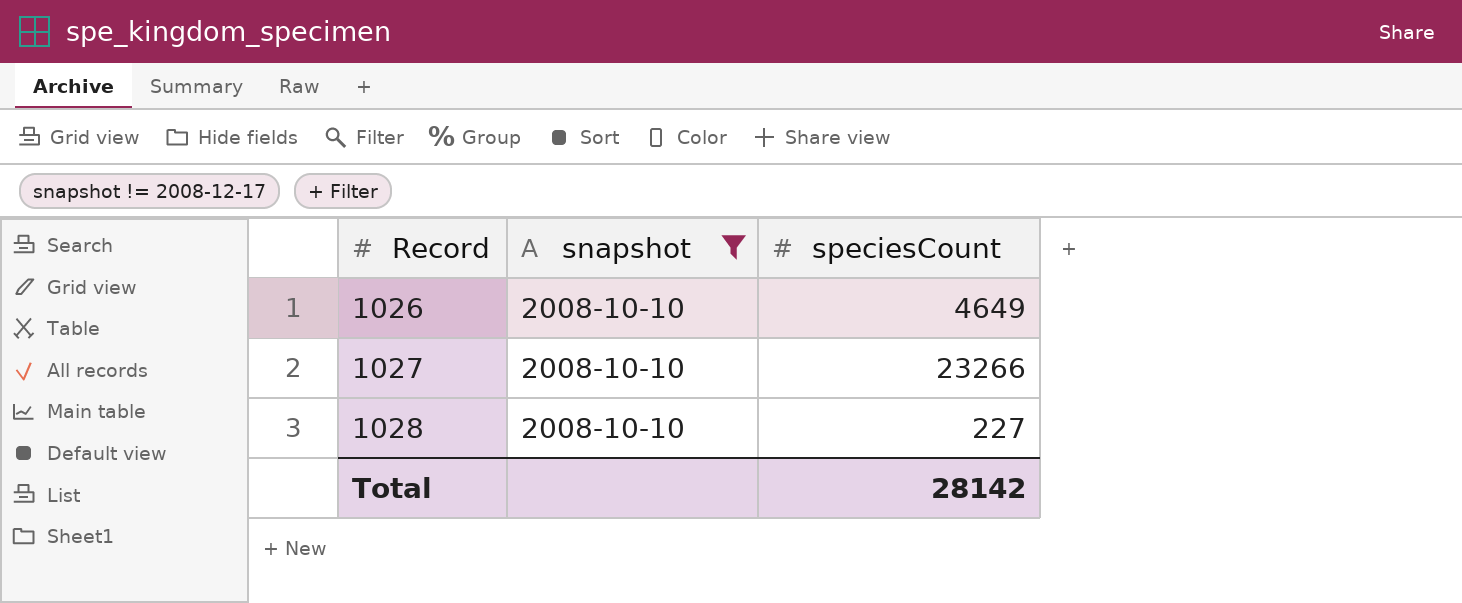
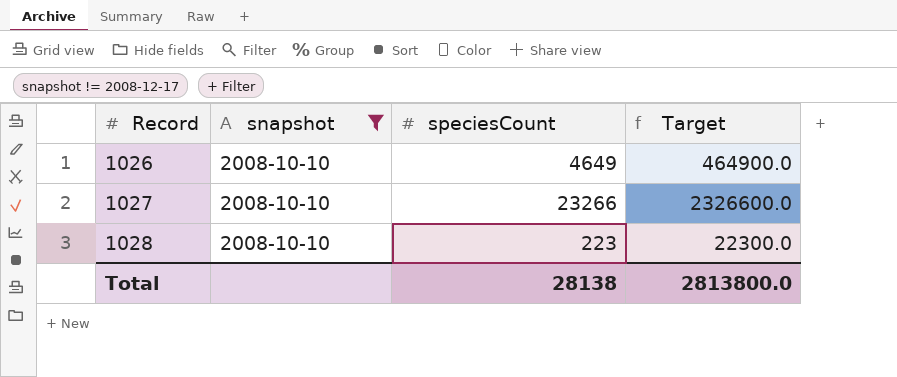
column Target | formula: none -> [speciesCount] * 100
1028 | speciesCount: 227 -> 223
Total | speciesCount: 28142 -> 28138

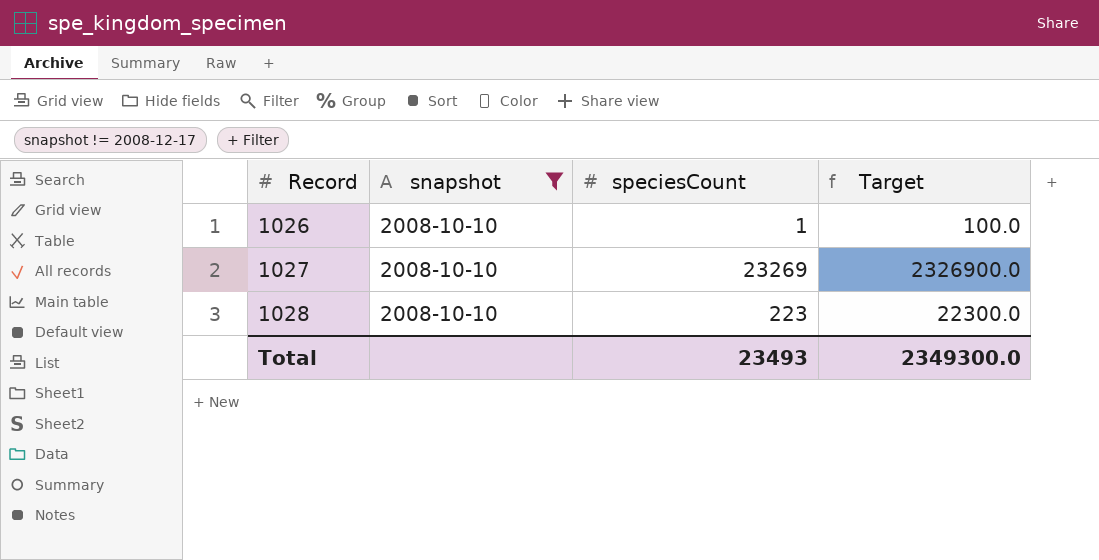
1026 | speciesCount: 4649 -> 1
1026 | Target: 464900.0 -> 100.0
1027 | speciesCount: 23266 -> 23269
1027 | Target: 2326600.0 -> 2326900.0
Total | speciesCount: 28138 -> 23493
Total | Target: 2813800.0 -> 2349300.0

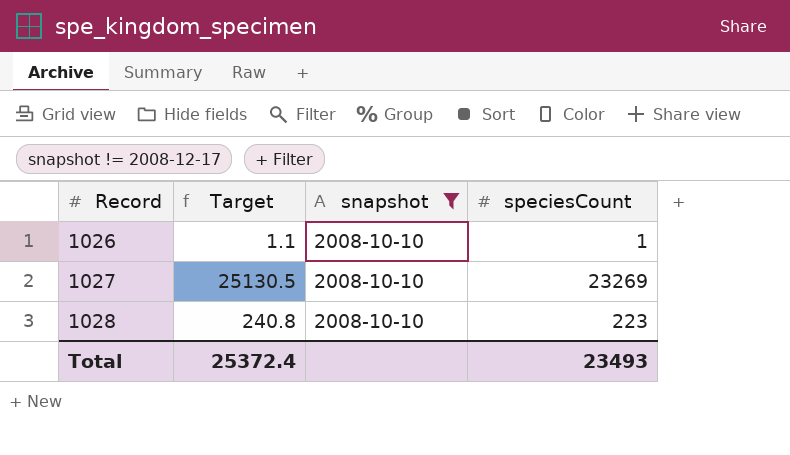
column Target | formula: [speciesCount] * 100 -> [speciesCount] * 1.08
column Target | position: 4 -> 2
Total | Target: 2349300.0 -> 25372.4

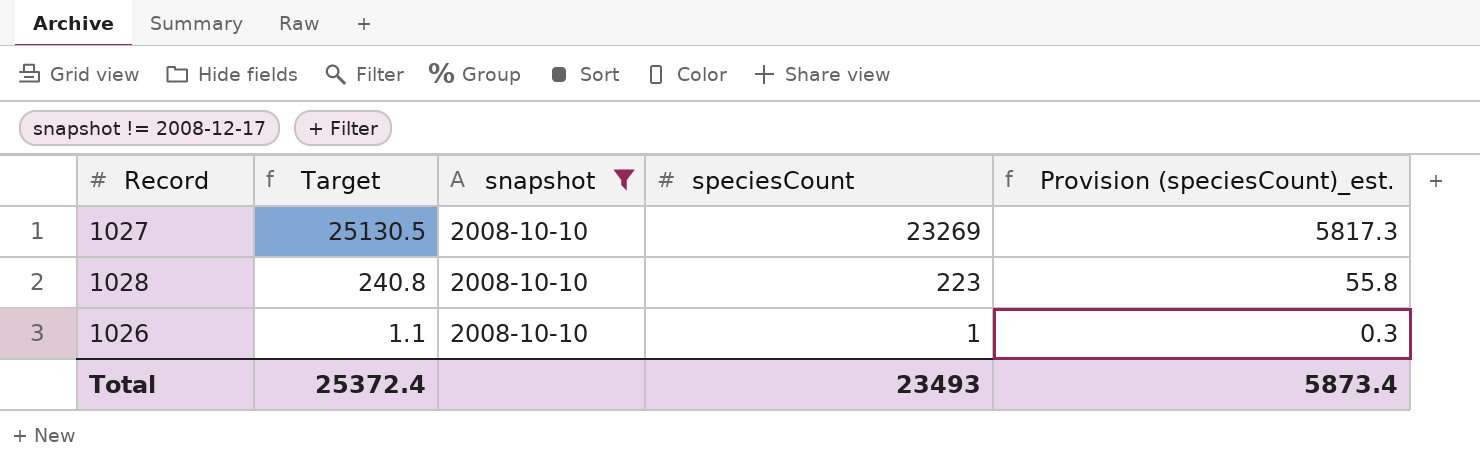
row order: Record ascending -> Target descending
column Provision (speciesCount)_est. | formula: none -> [speciesCount] * 0.25

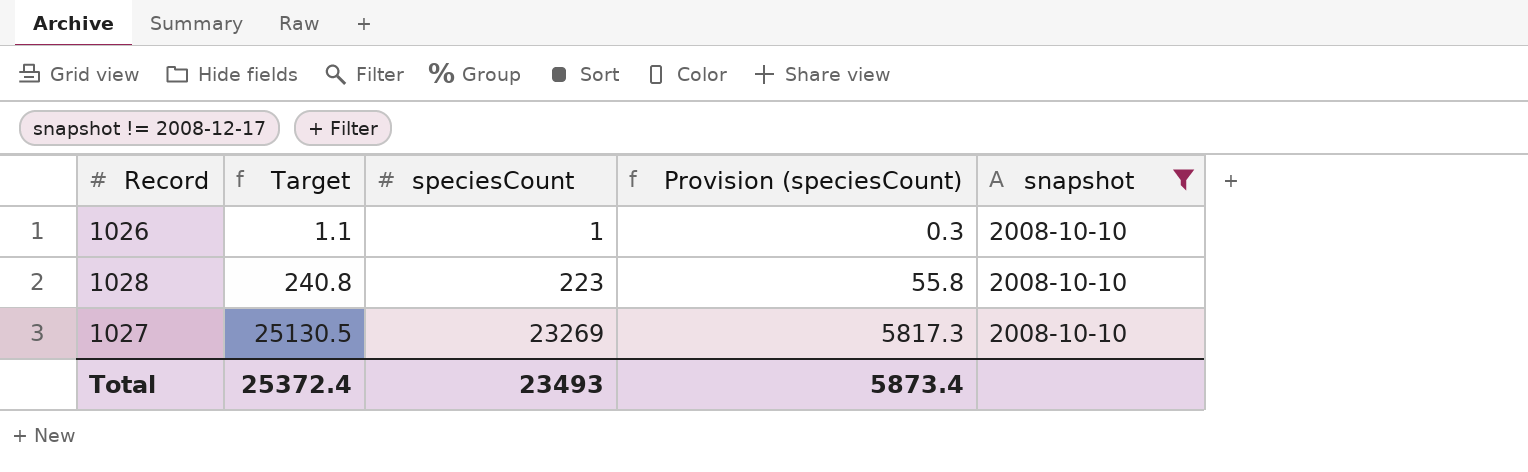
row order: Target descending -> Target ascending
column name: Provision (speciesCount)_est. -> Provision (speciesCount)
column snapshot | position: 3 -> 5

